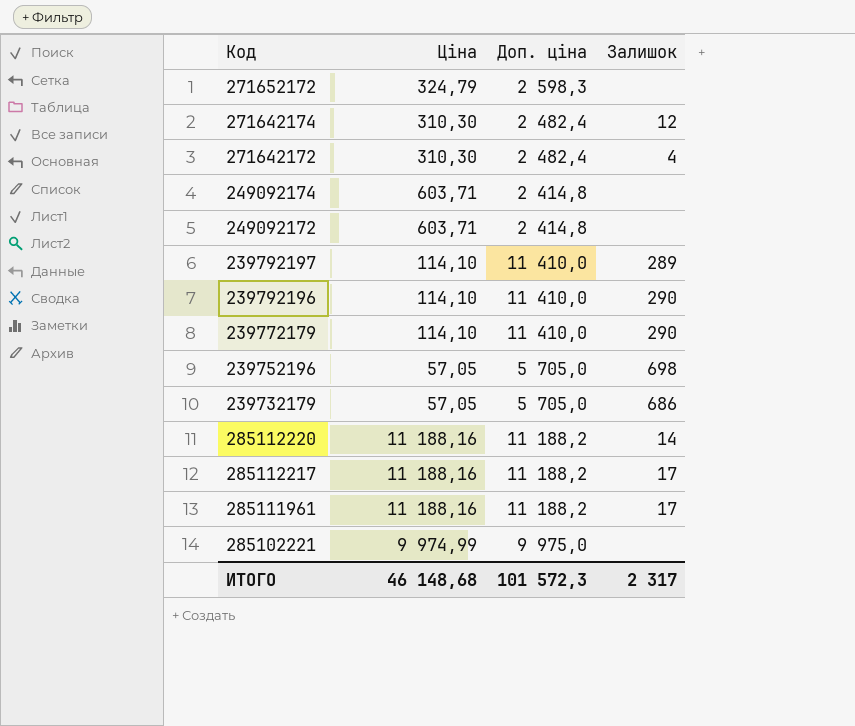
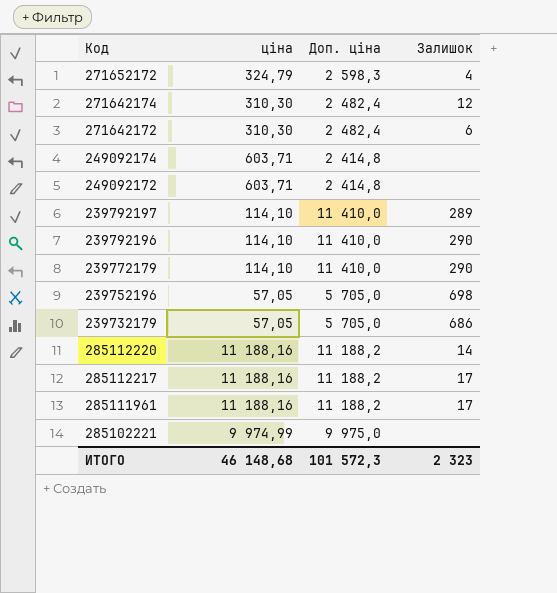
column name: Ціна -> ціна
271652172 | Залишок: none -> 4
271642172 | Залишок: 4 -> 6
ИТОГО | Залишок: 2 317 -> 2 323

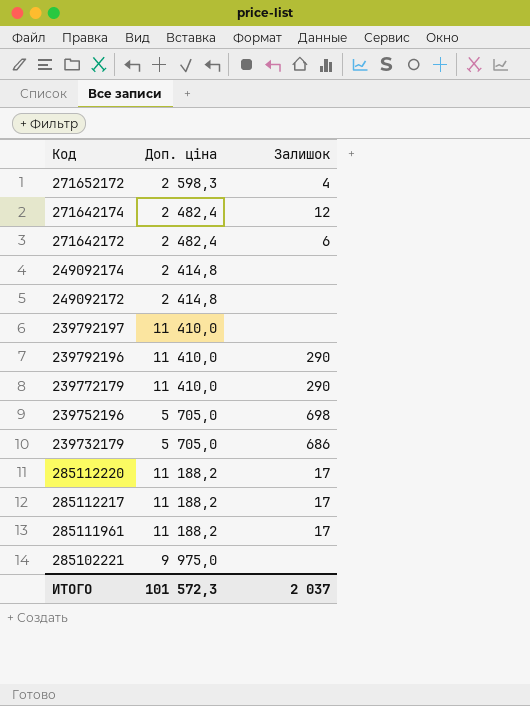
column ціна | position: 2 -> none
239792197 | Залишок: 289 -> none
285112220 | Залишок: 14 -> 17
ИТОГО | Залишок: 2 323 -> 2 037

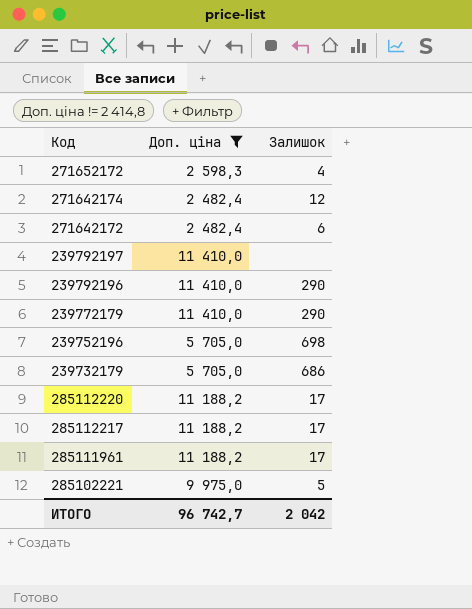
filter: none -> Доп. ціна != 2 414,8
285102221 | Залишок: none -> 5
ИТОГО | Доп. ціна: 101 572,3 -> 96 742,7
ИТОГО | Залишок: 2 037 -> 2 042

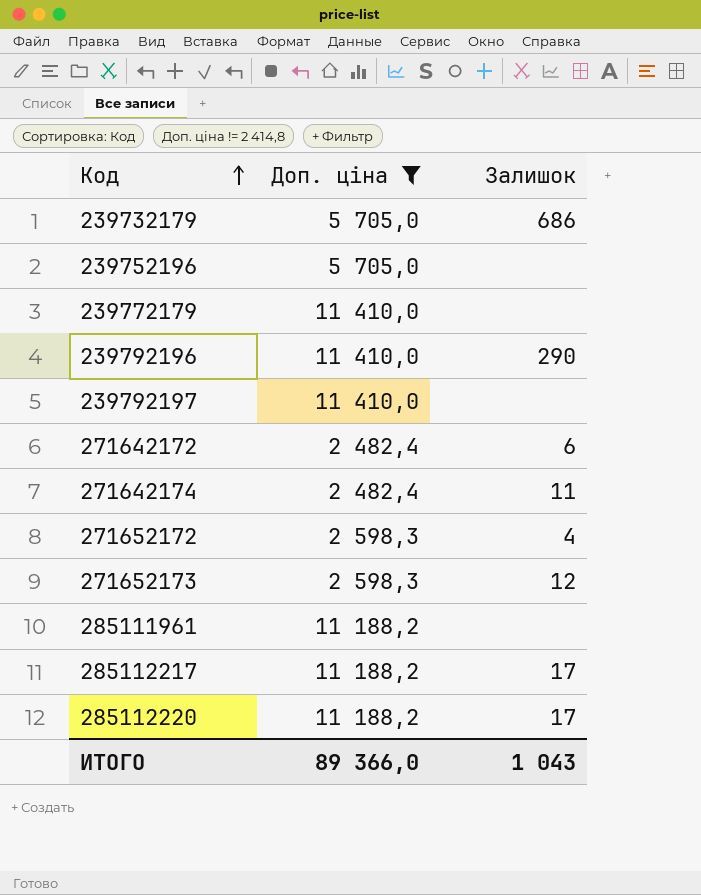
row order: none -> Код ascending
row 285102221: 9 975,0 | 5 -> none
239752196 | Залишок: 698 -> none
239772179 | Залишок: 290 -> none
271642174 | Залишок: 12 -> 11
row 271652173: none -> 2 598,3 | 12
285111961 | Залишок: 17 -> none
ИТОГО | Доп. ціна: 96 742,7 -> 89 366,0
ИТОГО | Залишок: 2 042 -> 1 043

